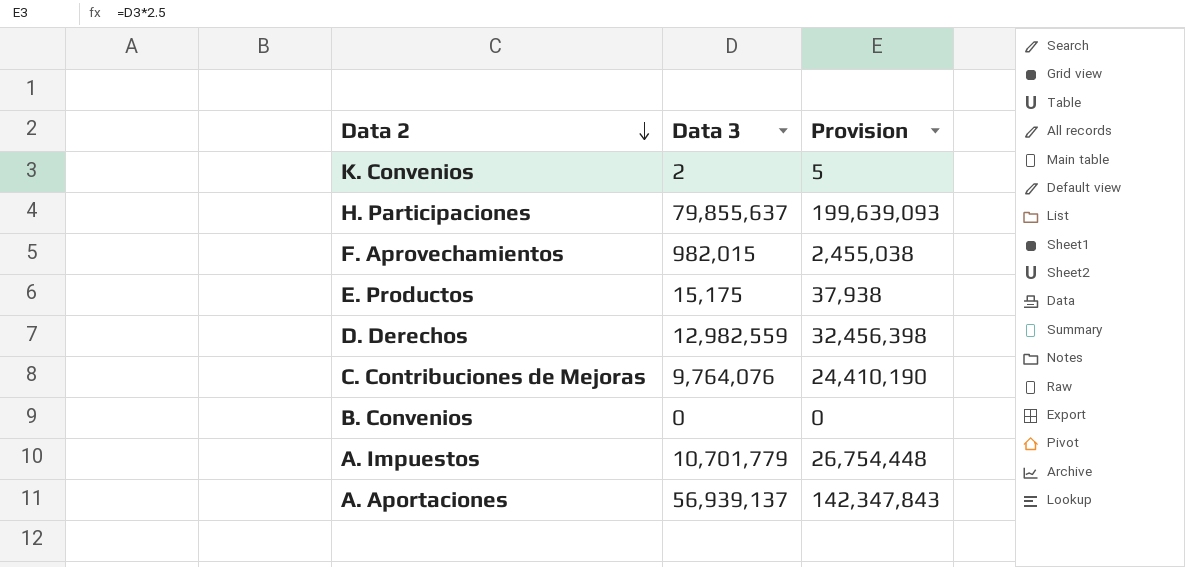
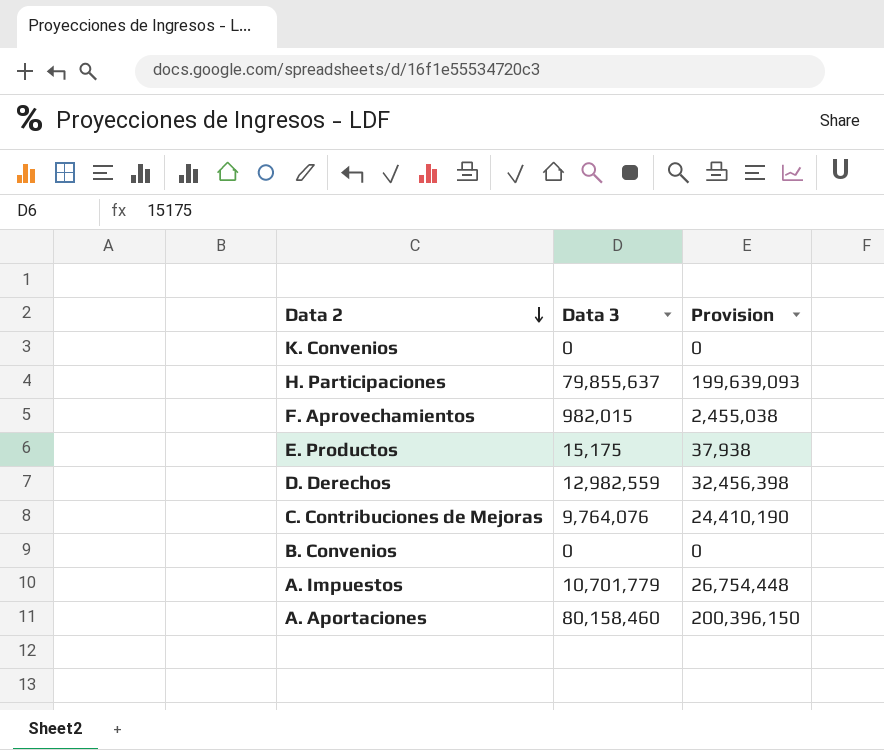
K. Convenios | Data 3: 2 -> 0
K. Convenios | Provision: 5 -> 0
A. Aportaciones | Data 3: 56,939,137 -> 80,158,460
A. Aportaciones | Provision: 142,347,843 -> 200,396,150

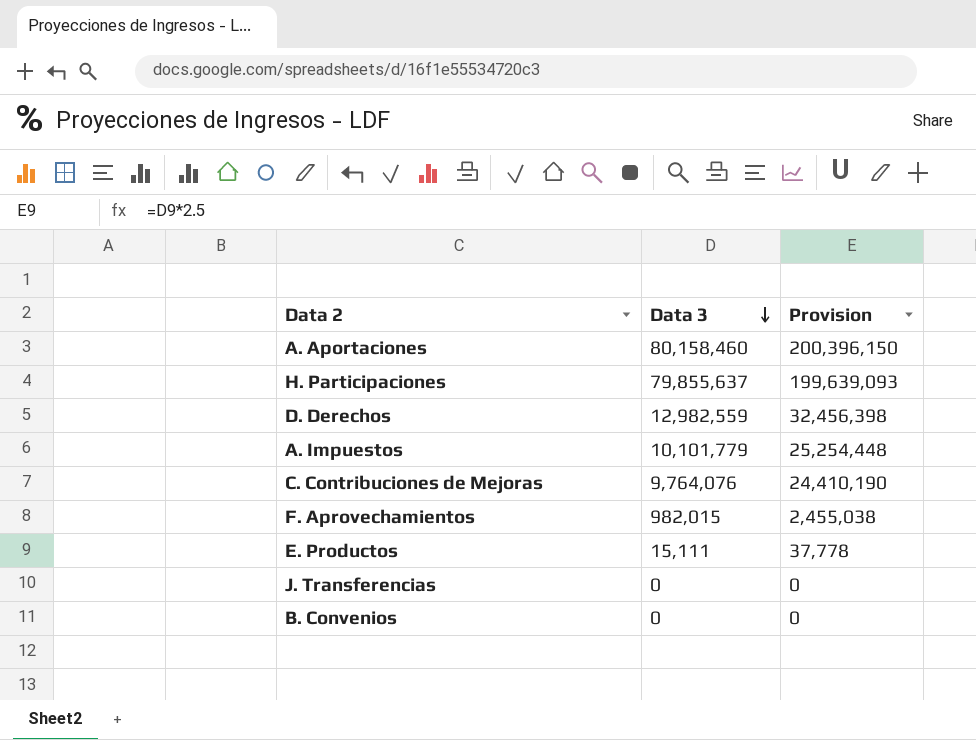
row order: Data 2 descending -> Data 3 descending
row K. Convenios: 0 | 0 -> none
A. Impuestos | Data 3: 10,701,779 -> 10,101,779
A. Impuestos | Provision: 26,754,448 -> 25,254,448
E. Productos | Data 3: 15,175 -> 15,111
E. Productos | Provision: 37,938 -> 37,778
row J. Transferencias: none -> 0 | 0

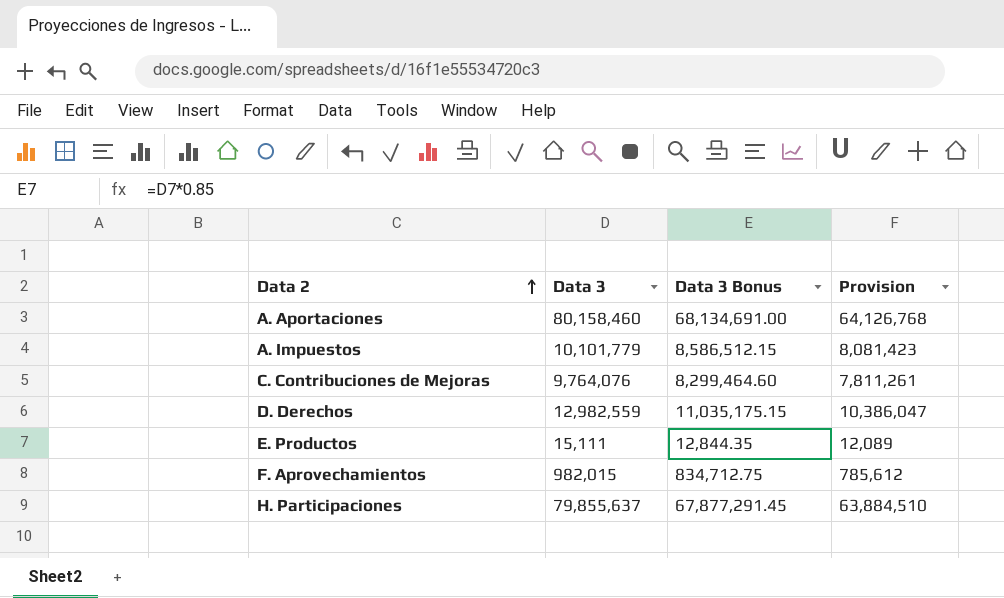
row order: Data 3 descending -> Data 2 ascending
column Data 3 Bonus | formula: none -> [Data 3] * 0.85
column Provision | formula: [Data 3] * 2.5 -> [Data 3] * 0.8
row J. Transferencias: 0 | 0 -> none
row B. Convenios: 0 | 0 -> none

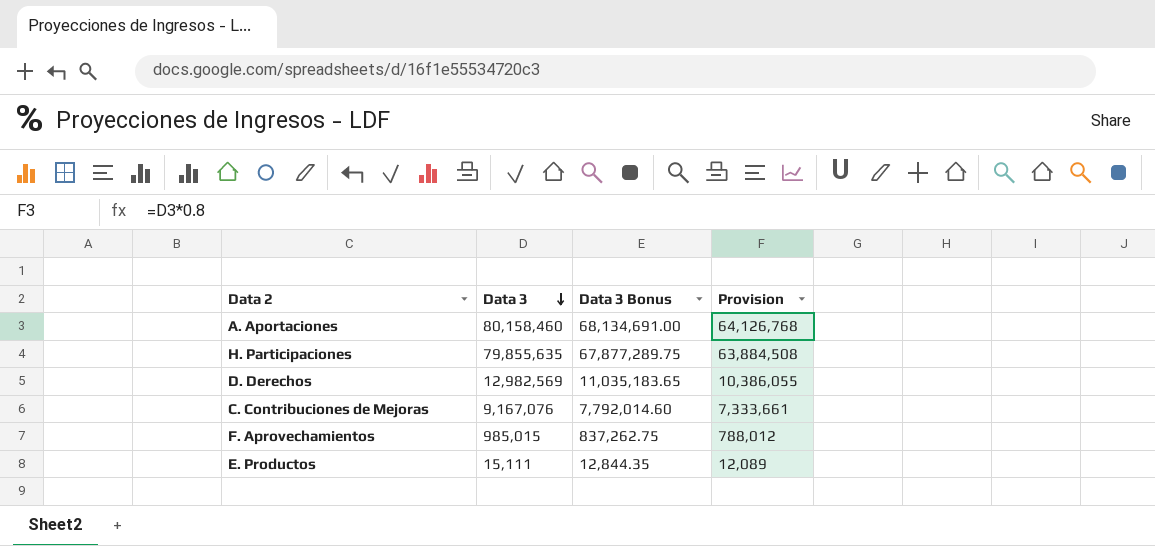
row order: Data 2 ascending -> Data 3 descending
row A. Impuestos: 10,101,779 | 8,586,512.15 | 8,081,423 -> none
H. Participaciones | Data 3: 79,855,637 -> 79,855,635
H. Participaciones | Data 3 Bonus: 67,877,291.45 -> 67,877,289.75
H. Participaciones | Provision: 63,884,510 -> 63,884,508
D. Derechos | Data 3: 12,982,559 -> 12,982,569
D. Derechos | Data 3 Bonus: 11,035,175.15 -> 11,035,183.65
D. Derechos | Provision: 10,386,047 -> 10,386,055
C. Contribuciones de Mejoras | Data 3: 9,764,076 -> 9,167,076
C. Contribuciones de Mejoras | Data 3 Bonus: 8,299,464.60 -> 7,792,014.60
C. Contribuciones de Mejoras | Provision: 7,811,261 -> 7,333,661
F. Aprovechamientos | Data 3: 982,015 -> 985,015
F. Aprovechamientos | Data 3 Bonus: 834,712.75 -> 837,262.75
F. Aprovechamientos | Provision: 785,612 -> 788,012

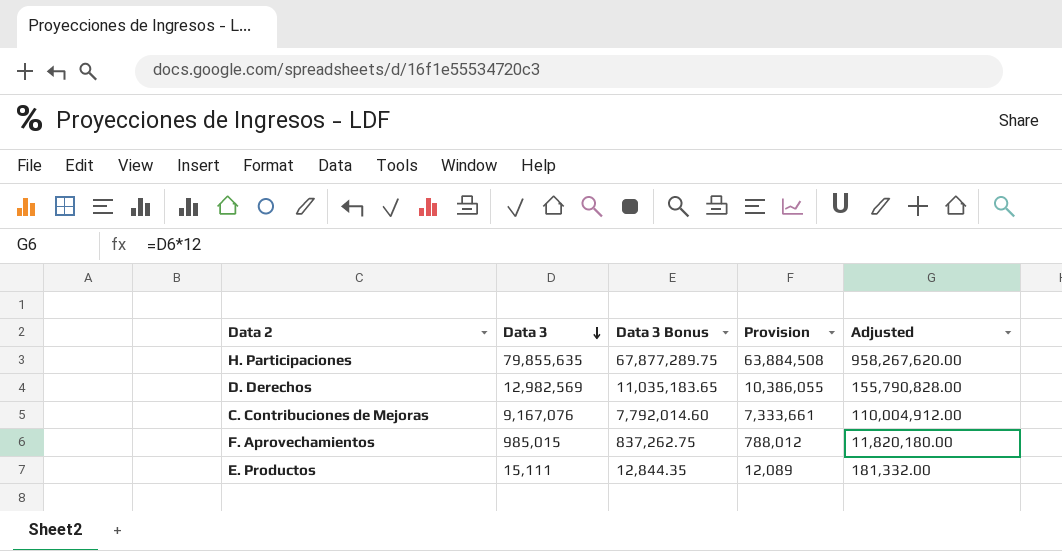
column Adjusted | formula: none -> [Data 3] * 12
row A. Aportaciones: 80,158,460 | 68,134,691.00 | 64,126,768 -> none

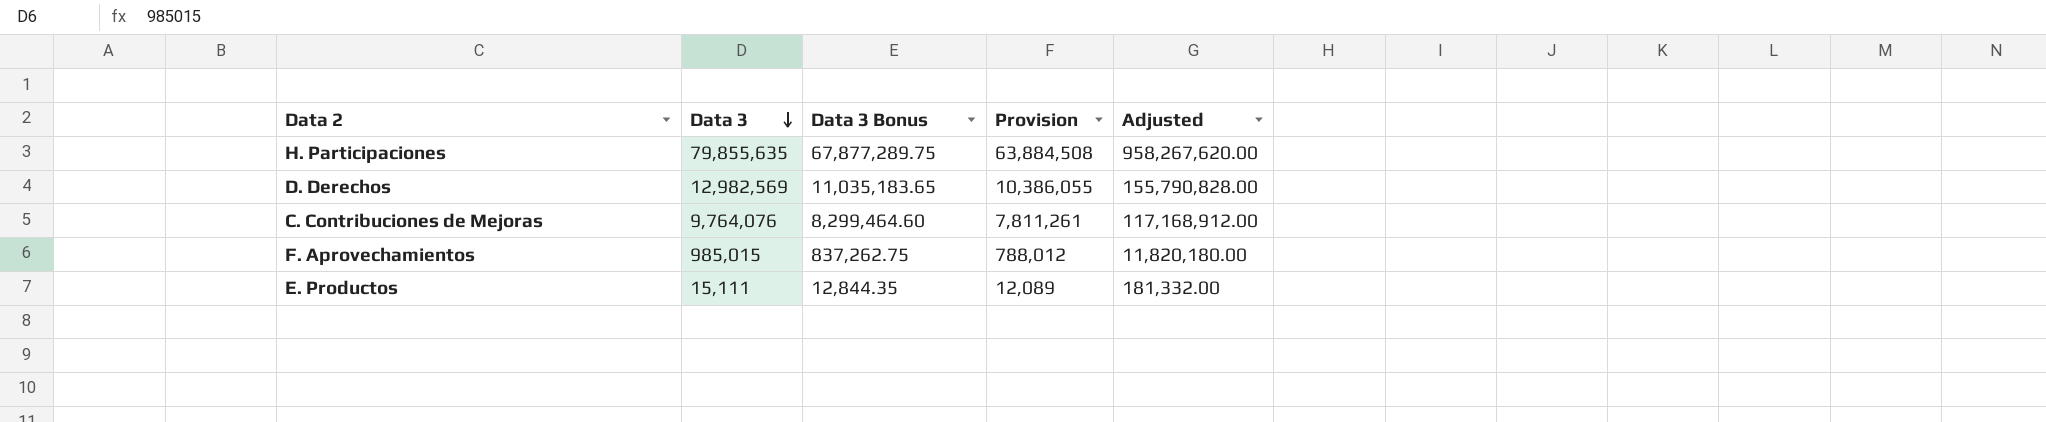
C. Contribuciones de Mejoras | Data 3: 9,167,076 -> 9,764,076
C. Contribuciones de Mejoras | Data 3 Bonus: 7,792,014.60 -> 8,299,464.60
C. Contribuciones de Mejoras | Provision: 7,333,661 -> 7,811,261
C. Contribuciones de Mejoras | Adjusted: 110,004,912.00 -> 117,168,912.00

